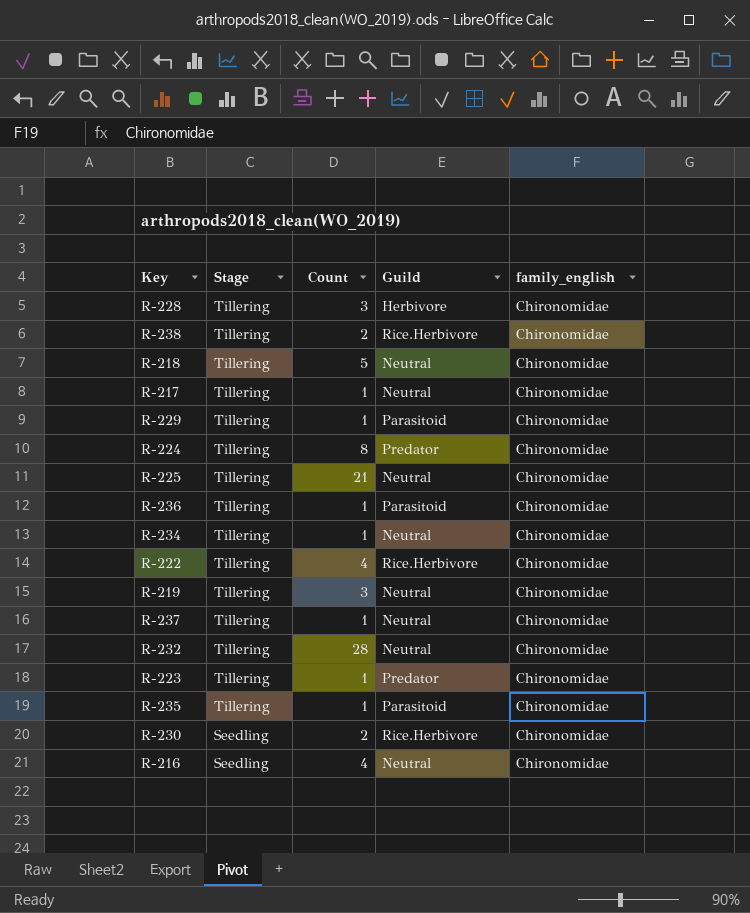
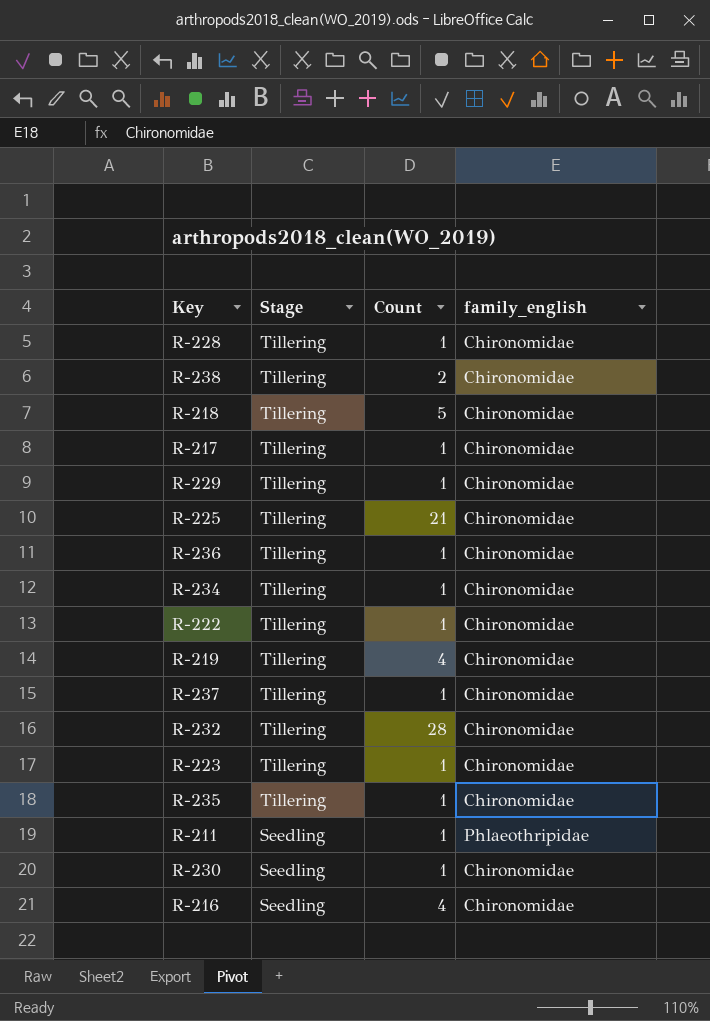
column Guild | position: 4 -> none
row R-224: Tillering | 8 | Predator | Chironomidae -> none
R-228 | Count: 3 -> 1
R-222 | Count: 4 -> 1
R-219 | Count: 3 -> 4
row R-211: none -> Seedling | 1 | Phlaeothripidae
R-230 | Count: 2 -> 1

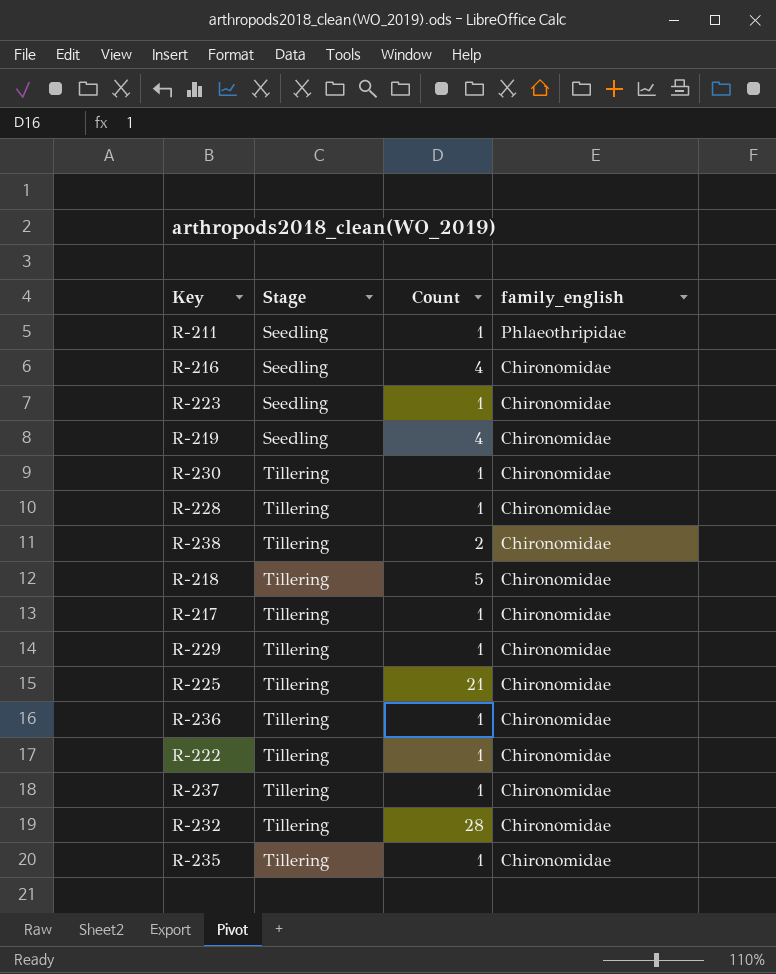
row order: Stage descending -> Stage ascending
row R-234: Tillering | 1 | Chironomidae -> none
R-223 | Stage: Tillering -> Seedling
R-219 | Stage: Tillering -> Seedling
R-230 | Stage: Seedling -> Tillering

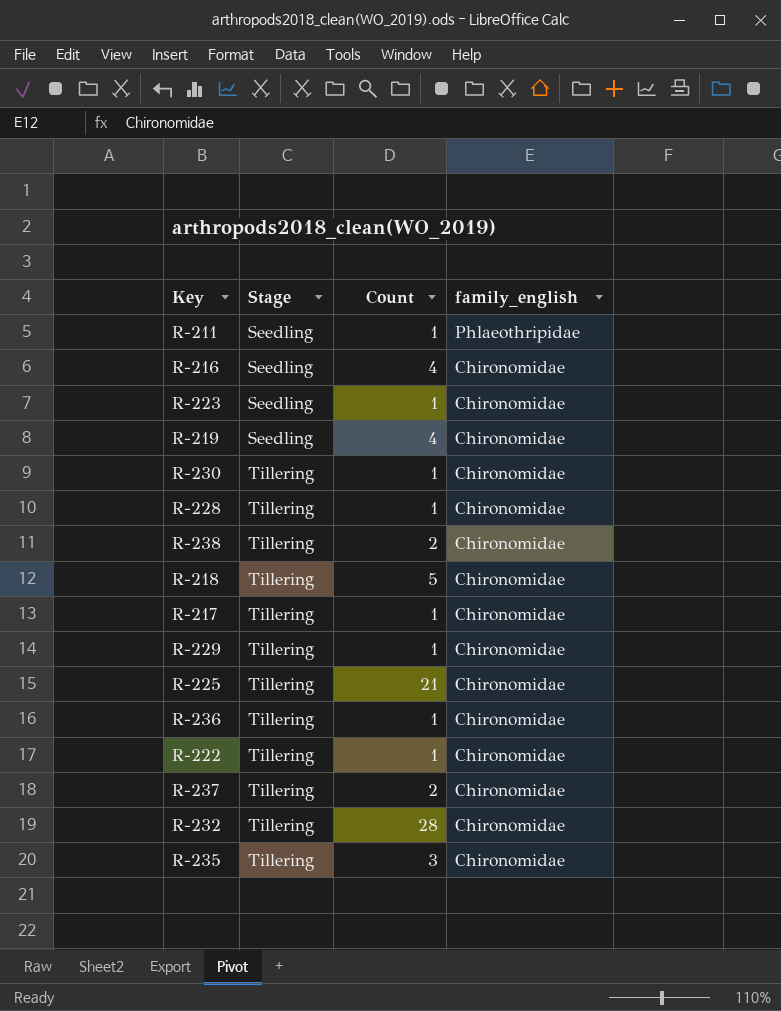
R-237 | Count: 1 -> 2
R-235 | Count: 1 -> 3

